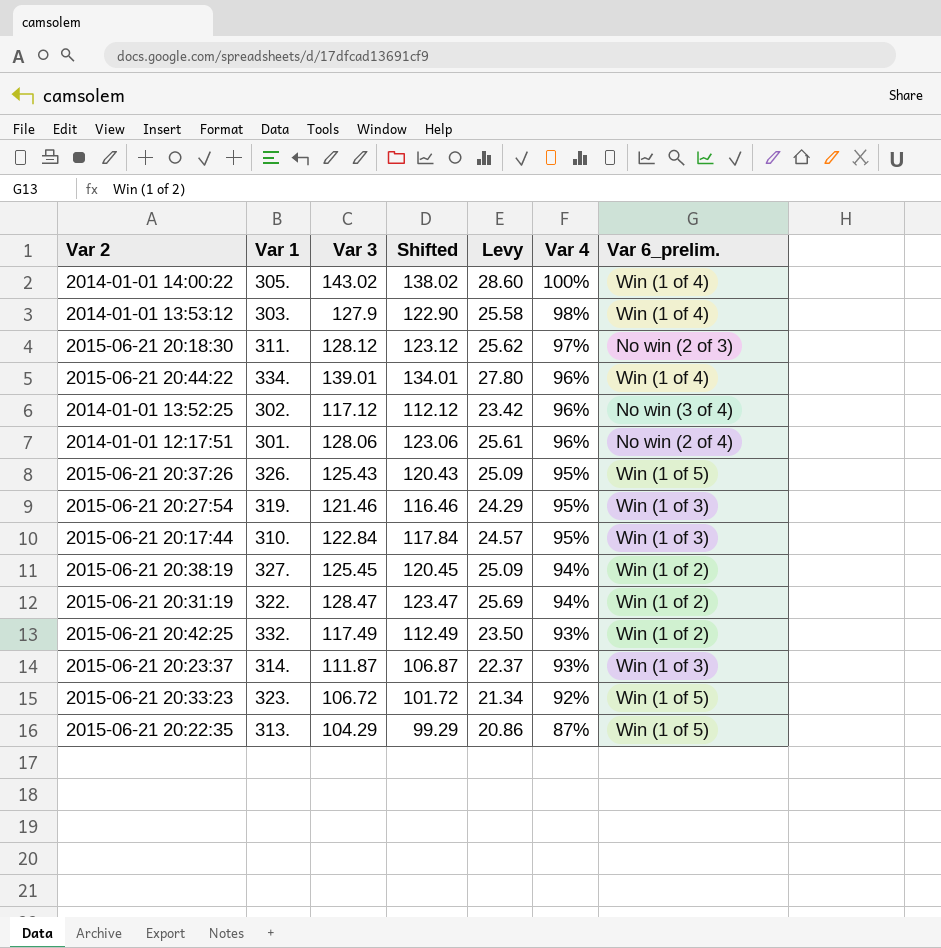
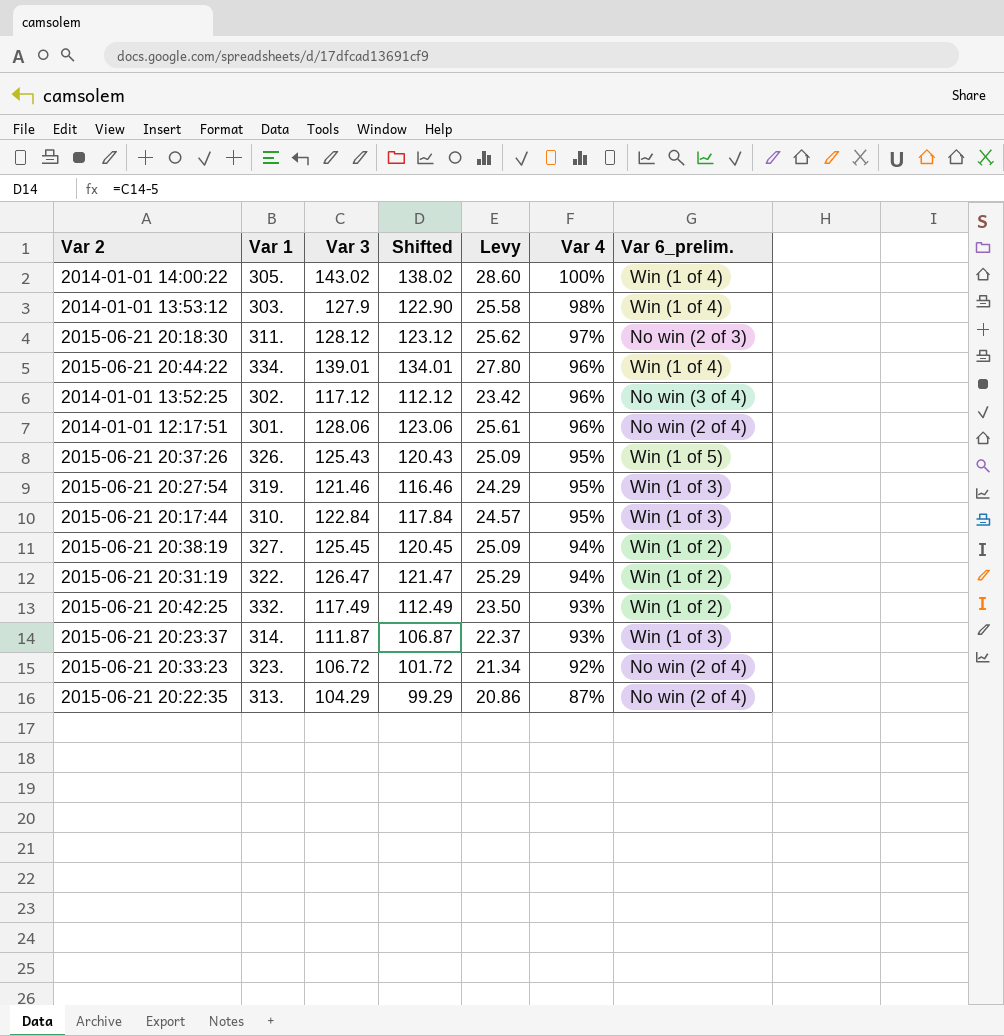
2015-06-21 20:31:19 | Var 3: 128.47 -> 126.47
2015-06-21 20:31:19 | Shifted: 123.47 -> 121.47
2015-06-21 20:31:19 | Levy: 25.69 -> 25.29
2015-06-21 20:33:23 | Var 6_prelim.: Win (1 of 5) -> No win (2 of 4)
2015-06-21 20:22:35 | Var 6_prelim.: Win (1 of 5) -> No win (2 of 4)

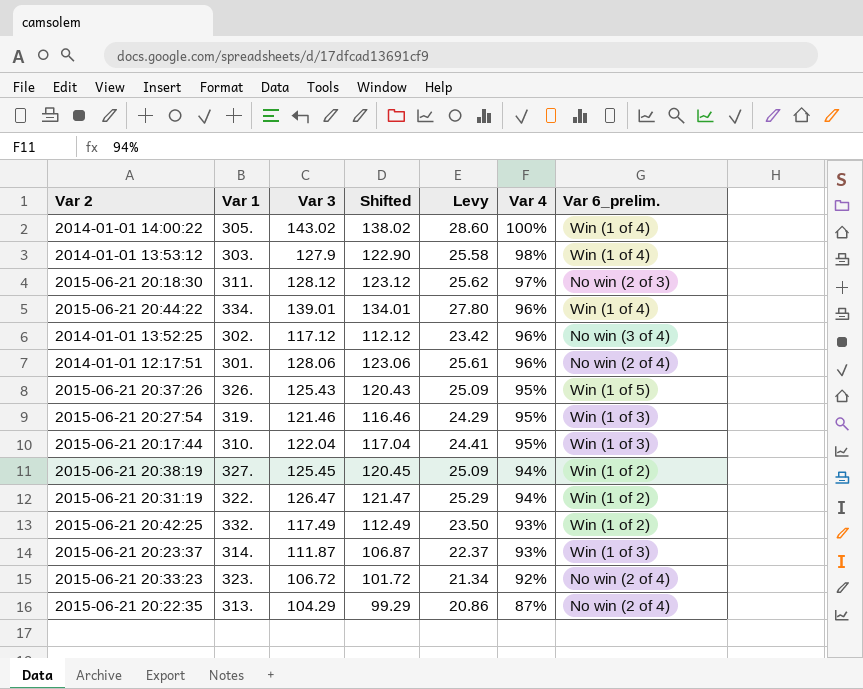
2015-06-21 20:17:44 | Var 3: 122.84 -> 122.04
2015-06-21 20:17:44 | Shifted: 117.84 -> 117.04
2015-06-21 20:17:44 | Levy: 24.57 -> 24.41

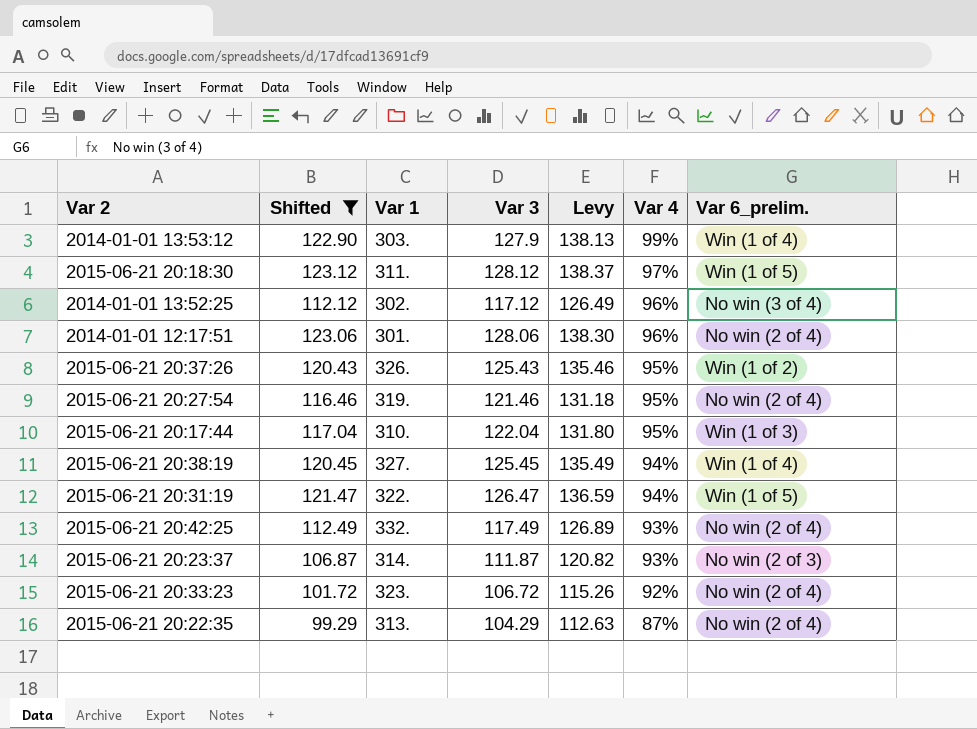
filter: none -> Shifted <= 123.12
column Shifted | position: 4 -> 2
column Levy | formula: [Var 3] * 0.2 -> [Var 3] * 1.08
2014-01-01 13:53:12 | Var 4: 98% -> 99%
2015-06-21 20:18:30 | Var 6_prelim.: No win (2 of 3) -> Win (1 of 5)
2015-06-21 20:37:26 | Var 6_prelim.: Win (1 of 5) -> Win (1 of 2)
2015-06-21 20:27:54 | Var 6_prelim.: Win (1 of 3) -> No win (2 of 4)
2015-06-21 20:38:19 | Var 6_prelim.: Win (1 of 2) -> Win (1 of 4)
2015-06-21 20:31:19 | Var 6_prelim.: Win (1 of 2) -> Win (1 of 5)
2015-06-21 20:42:25 | Var 6_prelim.: Win (1 of 2) -> No win (2 of 4)
2015-06-21 20:23:37 | Var 6_prelim.: Win (1 of 3) -> No win (2 of 3)

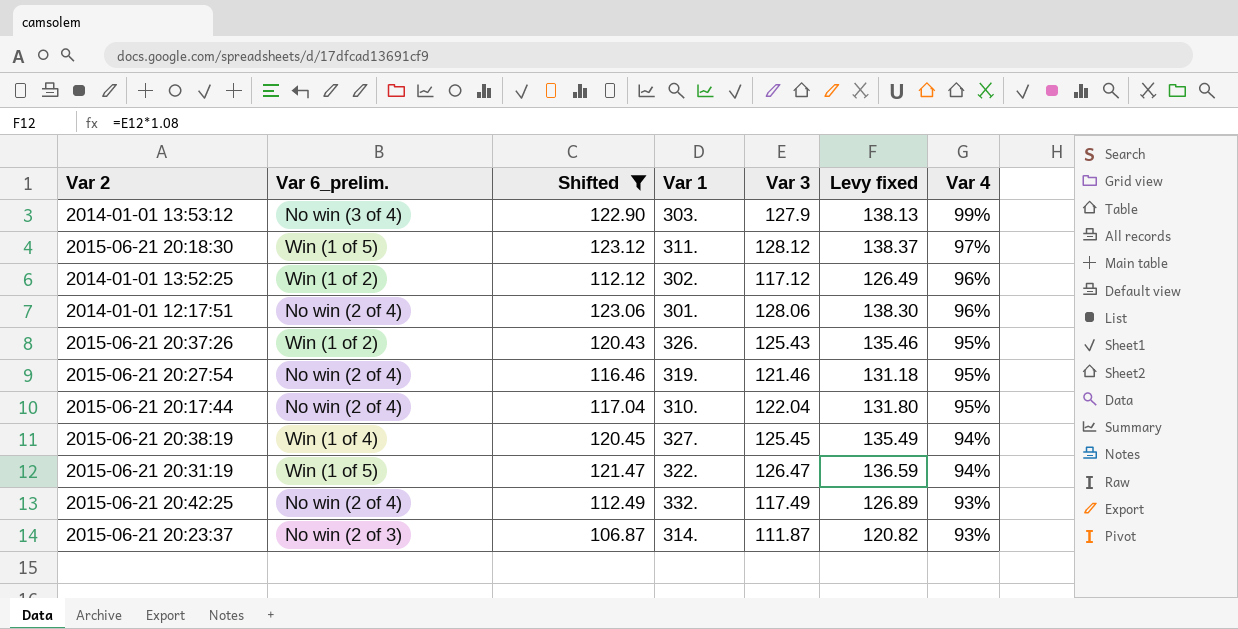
column Var 6_prelim. | position: 7 -> 2
column name: Levy -> Levy fixed
row 2015-06-21 20:33:23: 101.72 | 323. | 106.72 | 115.26 | 92% | No win (2 of 4) -> none
row 2015-06-21 20:22:35: 99.29 | 313. | 104.29 | 112.63 | 87% | No win (2 of 4) -> none
2014-01-01 13:53:12 | Var 6_prelim.: Win (1 of 4) -> No win (3 of 4)
2014-01-01 13:52:25 | Var 6_prelim.: No win (3 of 4) -> Win (1 of 2)
2015-06-21 20:17:44 | Var 6_prelim.: Win (1 of 3) -> No win (2 of 4)

